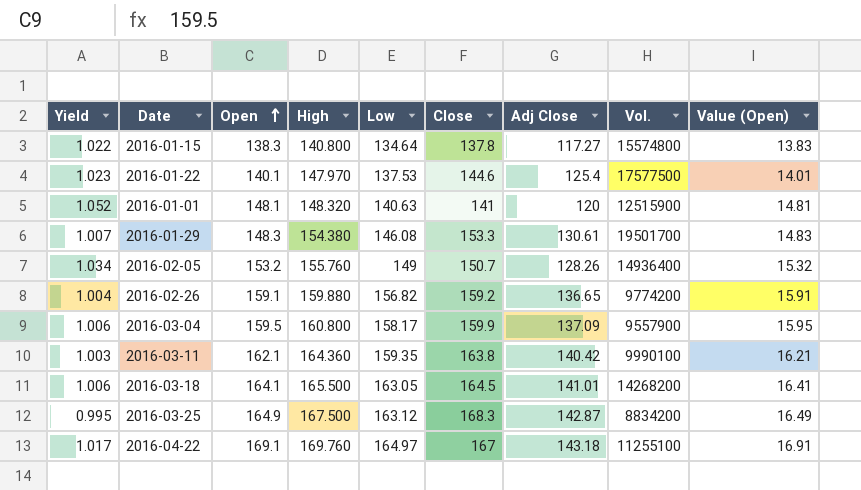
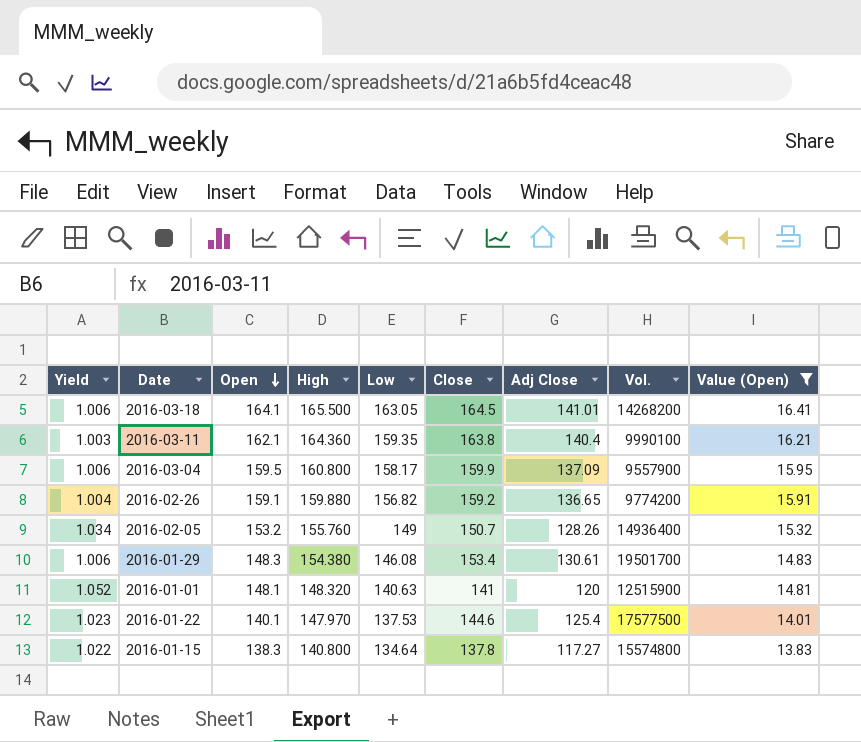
filter: none -> Value (Open) <= 16.41
row order: Open ascending -> Open descending
2016-03-11 | Adj Close: 140.42 -> 140.4
2016-01-29 | Yield: 1.007 -> 1.006
2016-01-29 | Close: 153.3 -> 153.4

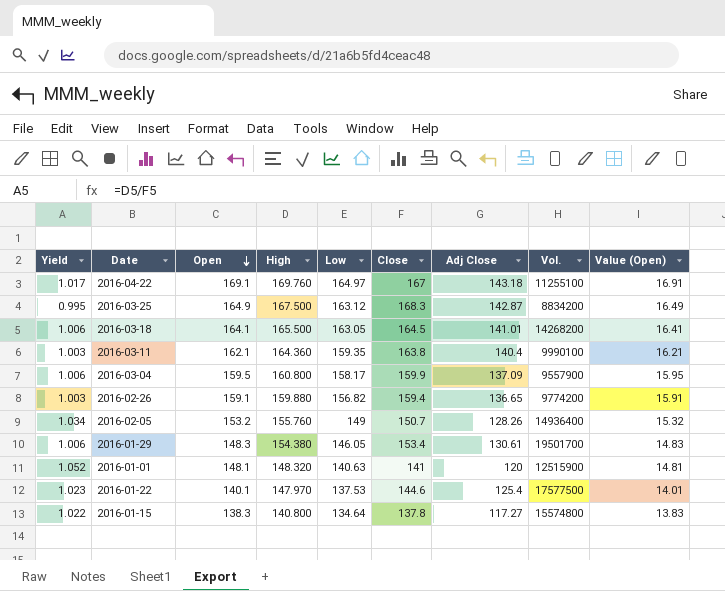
filter: Value (Open) <= 16.41 -> none
2016-02-26 | Yield: 1.004 -> 1.003
2016-02-26 | Close: 159.2 -> 159.4
2016-01-29 | Low: 146.08 -> 146.05

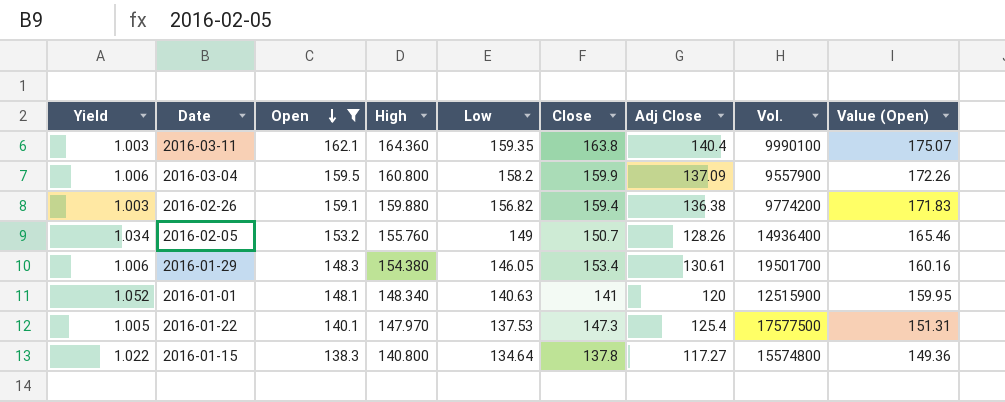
filter: none -> Open <= 162.1
column Value (Open) | formula: [Open] * 0.1 -> [Open] * 1.08
2016-03-04 | Low: 158.17 -> 158.2
2016-02-26 | Adj Close: 136.65 -> 136.38
2016-01-01 | High: 148.320 -> 148.340
2016-01-22 | Yield: 1.023 -> 1.005
2016-01-22 | Close: 144.6 -> 147.3

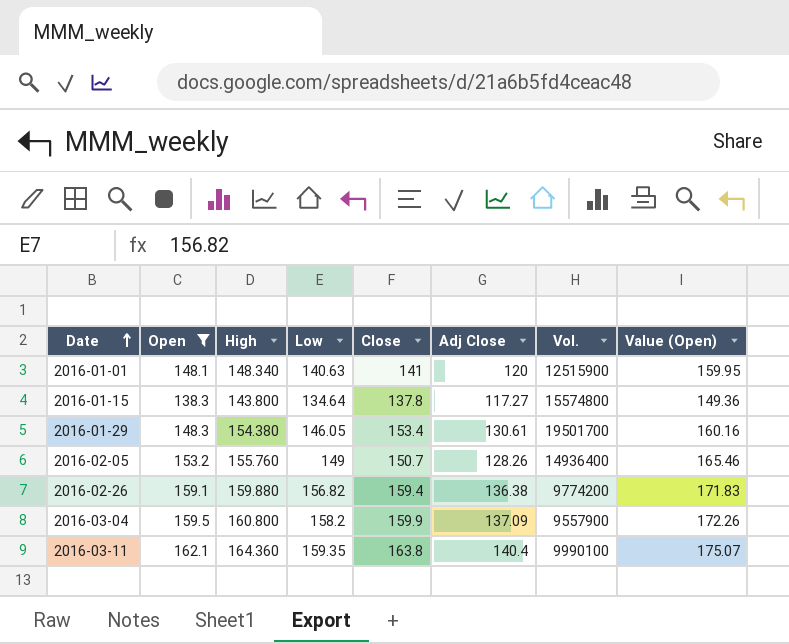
row order: Open descending -> Date ascending
column Yield | formula: [High] / [Close] -> none
row 2016-01-22: 1.005 | 140.1 | 147.970 | 137.53 | 147.3 | 125.4 | 17577500 | 151.31 -> none
2016-01-15 | High: 140.800 -> 143.800

